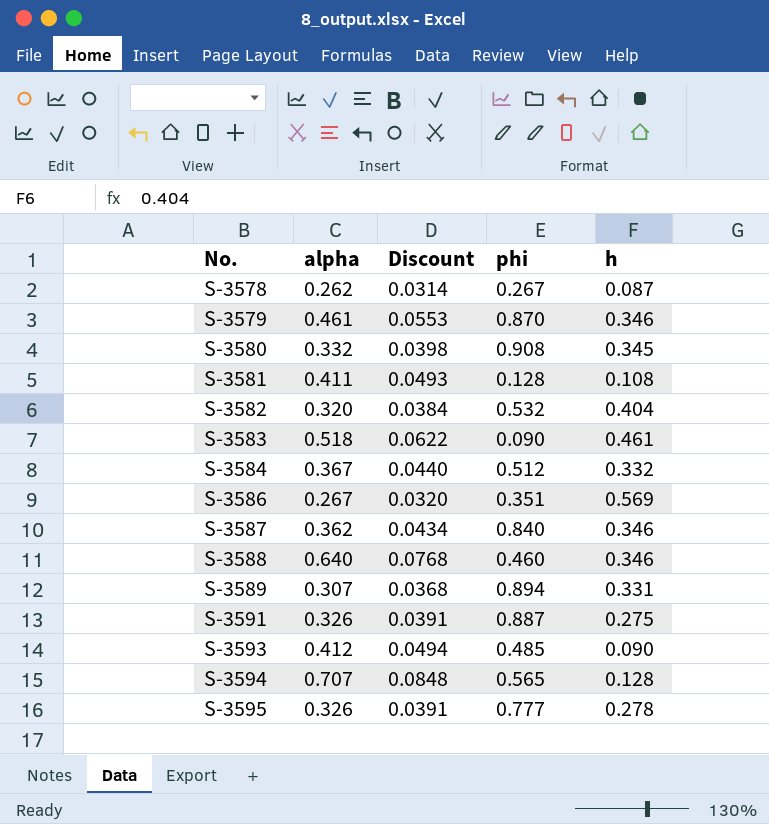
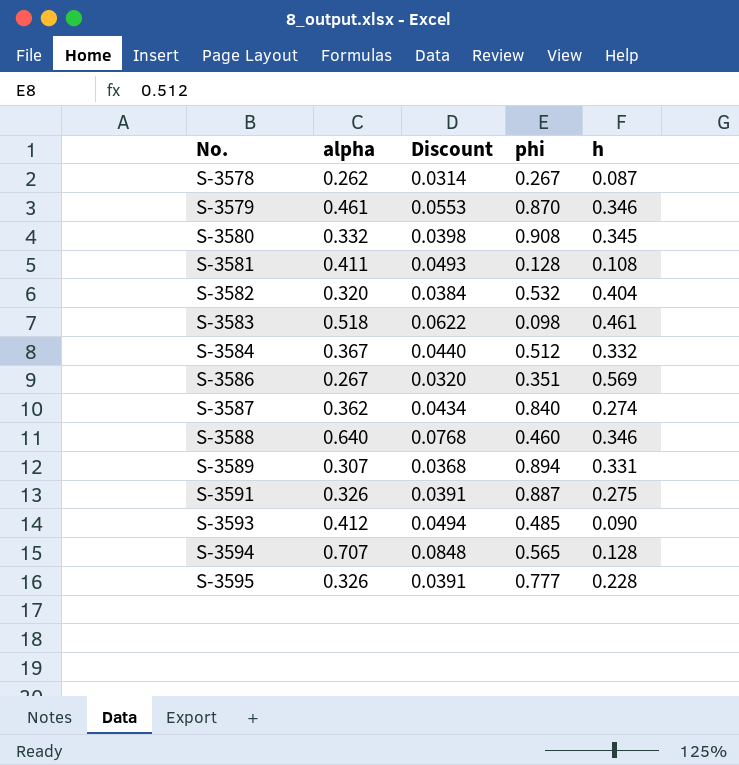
S-3583 | phi: 0.090 -> 0.098
S-3587 | h: 0.346 -> 0.274
S-3595 | h: 0.278 -> 0.228

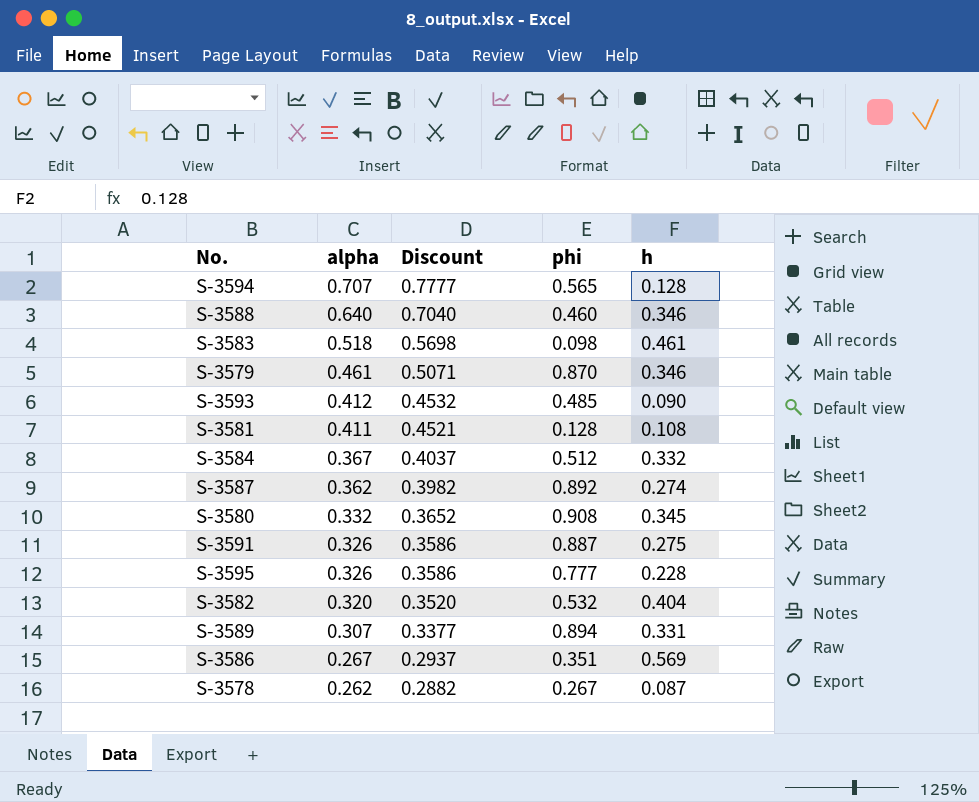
row order: No. ascending -> alpha descending
column Discount | formula: [alpha] * 0.12 -> [alpha] * 1.1
S-3587 | phi: 0.840 -> 0.892

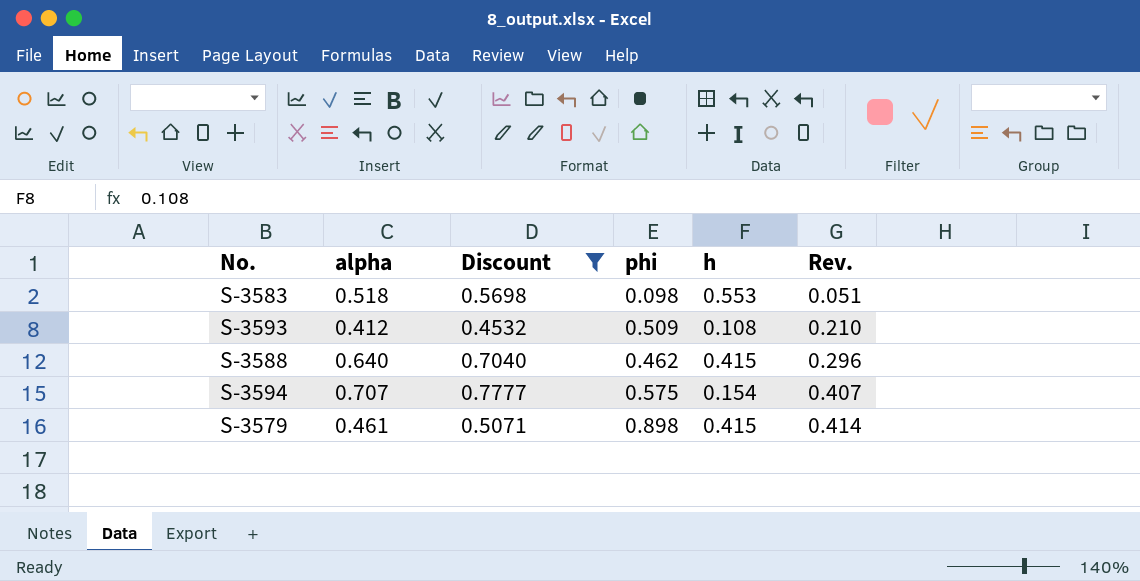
filter: none -> Discount >= 0.4532
row order: alpha descending -> Rev. ascending
column Rev. | formula: none -> [alpha] * [phi]
S-3583 | h: 0.461 -> 0.553
S-3593 | phi: 0.485 -> 0.509
S-3593 | h: 0.090 -> 0.108
S-3588 | phi: 0.460 -> 0.462
S-3588 | h: 0.346 -> 0.415
S-3594 | phi: 0.565 -> 0.575
S-3594 | h: 0.128 -> 0.154
S-3579 | phi: 0.870 -> 0.898
S-3579 | h: 0.346 -> 0.415

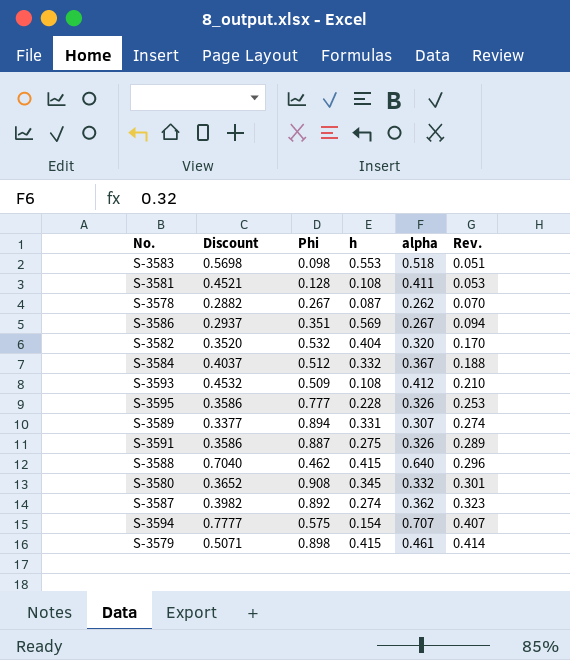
filter: Discount >= 0.4532 -> none
column name: phi -> Phi
column alpha | position: 2 -> 5

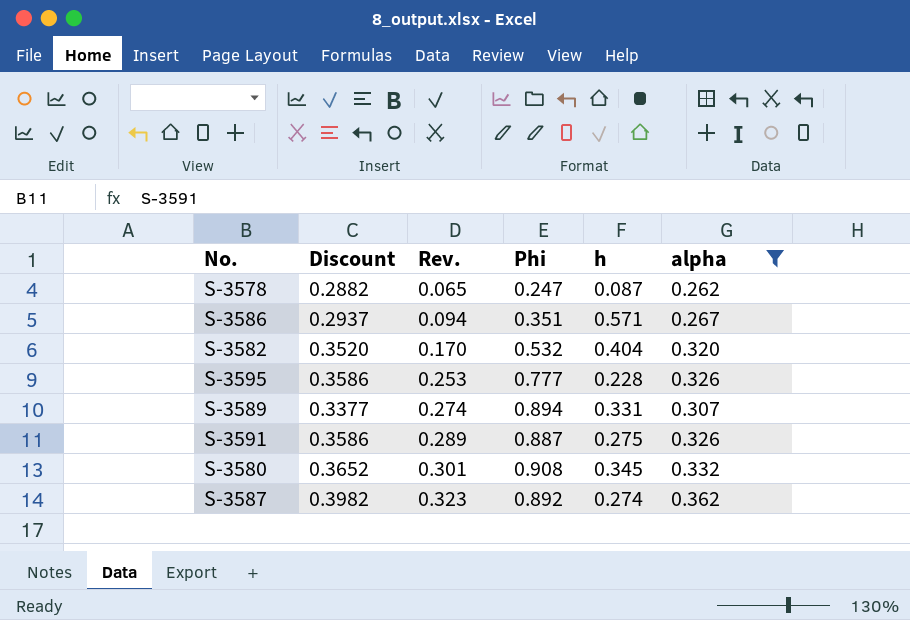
filter: none -> alpha <= 0.362
column Rev. | position: 6 -> 3
S-3578 | Rev.: 0.070 -> 0.065
S-3578 | Phi: 0.267 -> 0.247
S-3586 | h: 0.569 -> 0.571

